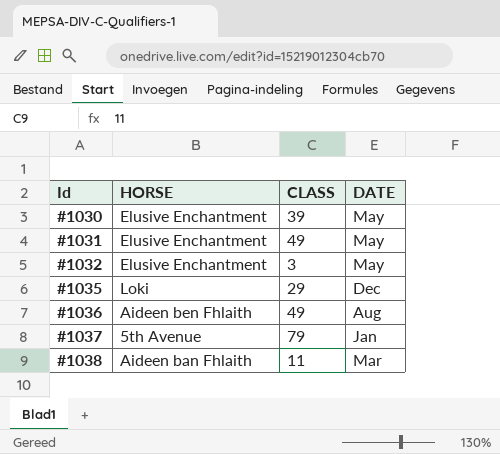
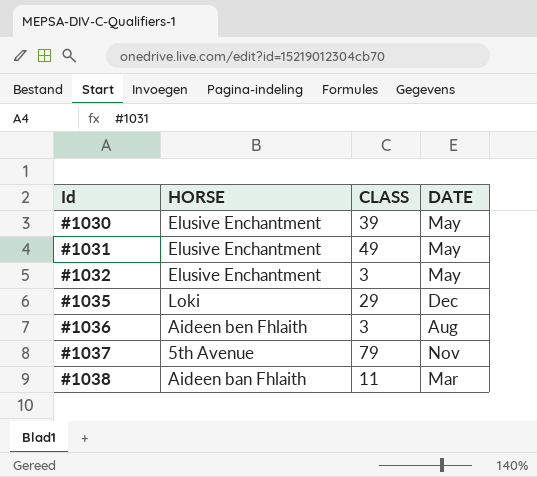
#1036 | CLASS: 49 -> 3
#1037 | DATE: Jan -> Nov

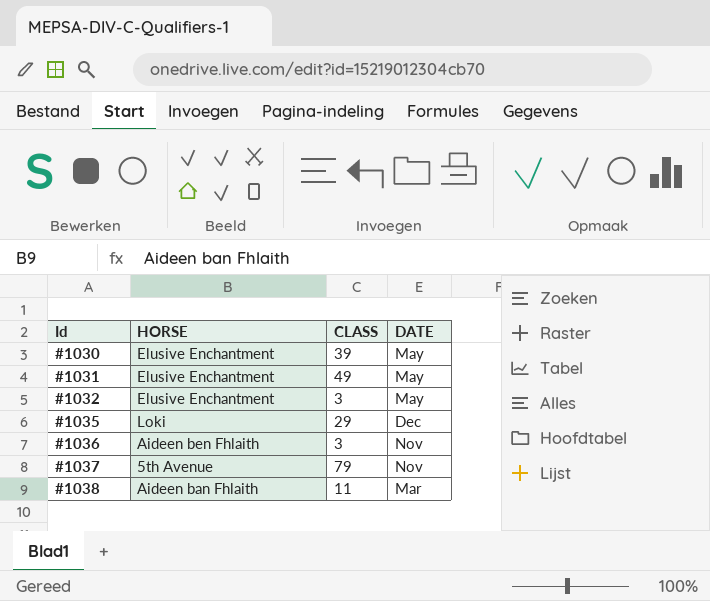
#1036 | DATE: Aug -> Nov

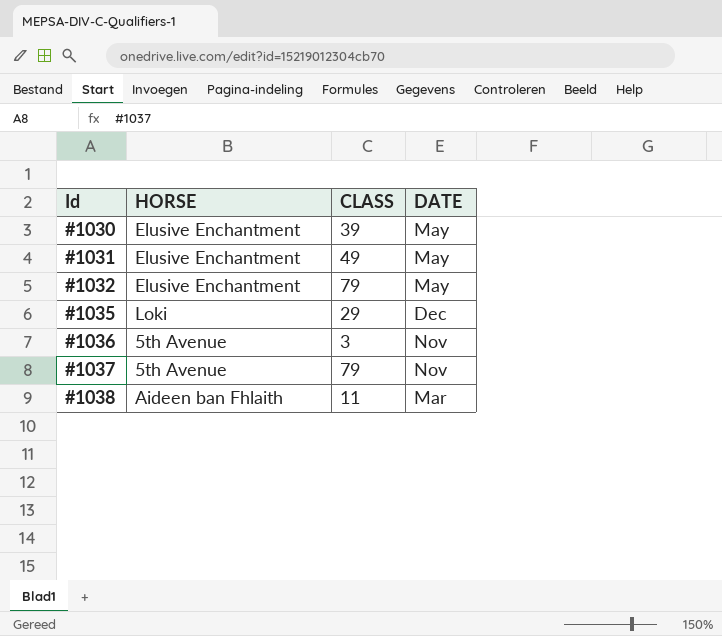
#1032 | CLASS: 3 -> 79
#1036 | HORSE: Aideen ben Fhlaith -> 5th Avenue

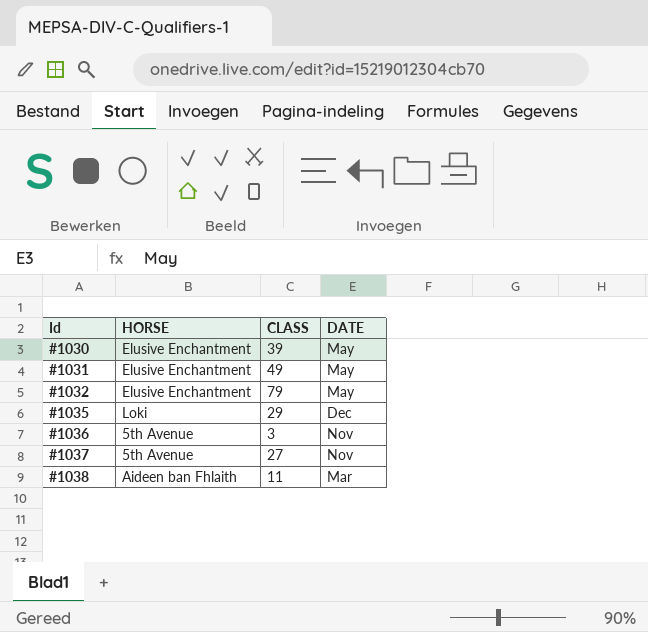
#1037 | CLASS: 79 -> 27

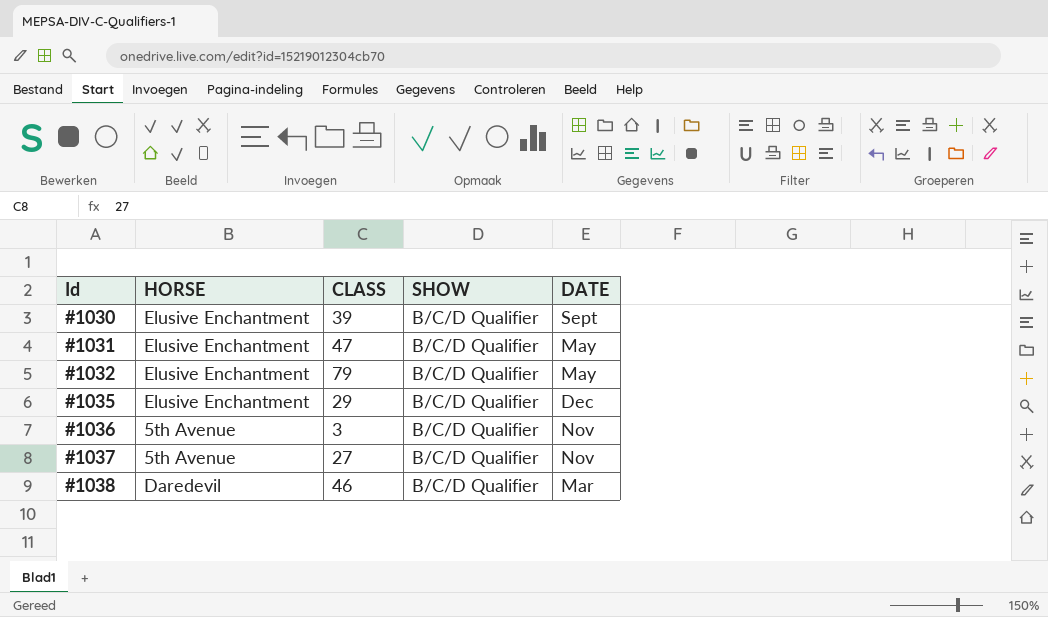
column SHOW | position: none -> 4
#1030 | DATE: May -> Sept
#1031 | CLASS: 49 -> 47
#1035 | HORSE: Loki -> Elusive Enchantment
#1038 | HORSE: Aideen ban Fhlaith -> Daredevil
#1038 | CLASS: 11 -> 46

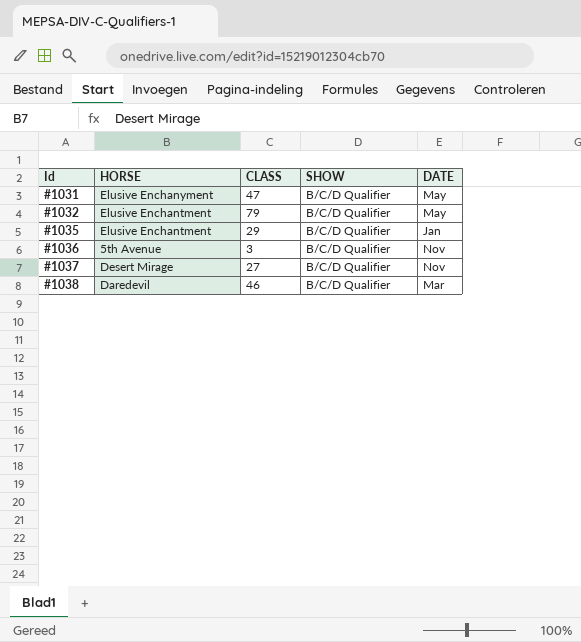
row #1030: Elusive Enchantment | 39 | B/C/D Qualifier | Sept -> none
#1031 | HORSE: Elusive Enchantment -> Elusive Enchanyment
#1035 | DATE: Dec -> Jan
#1037 | HORSE: 5th Avenue -> Desert Mirage

